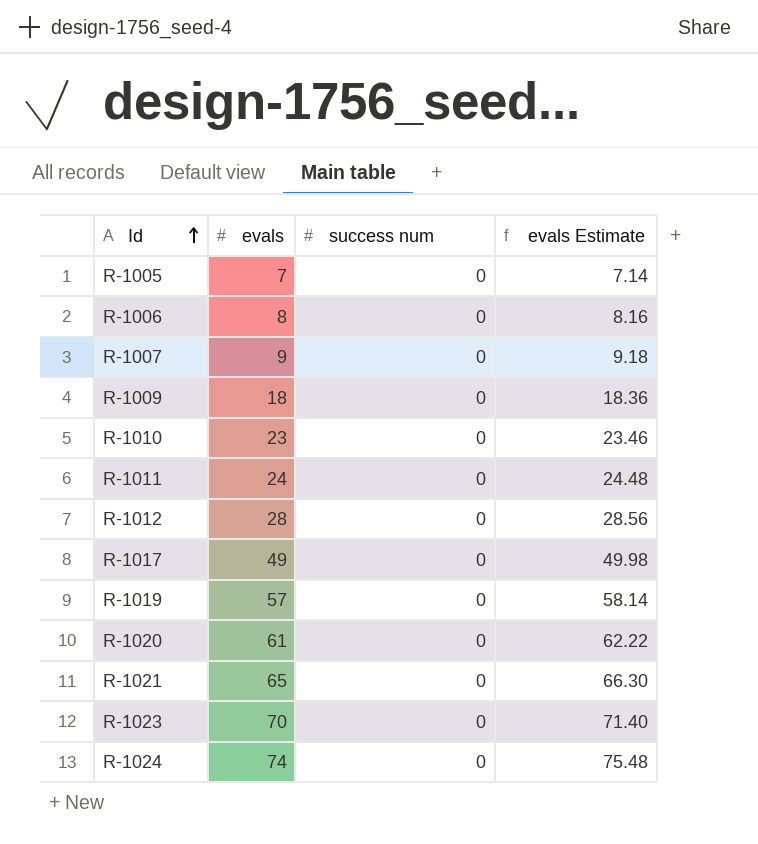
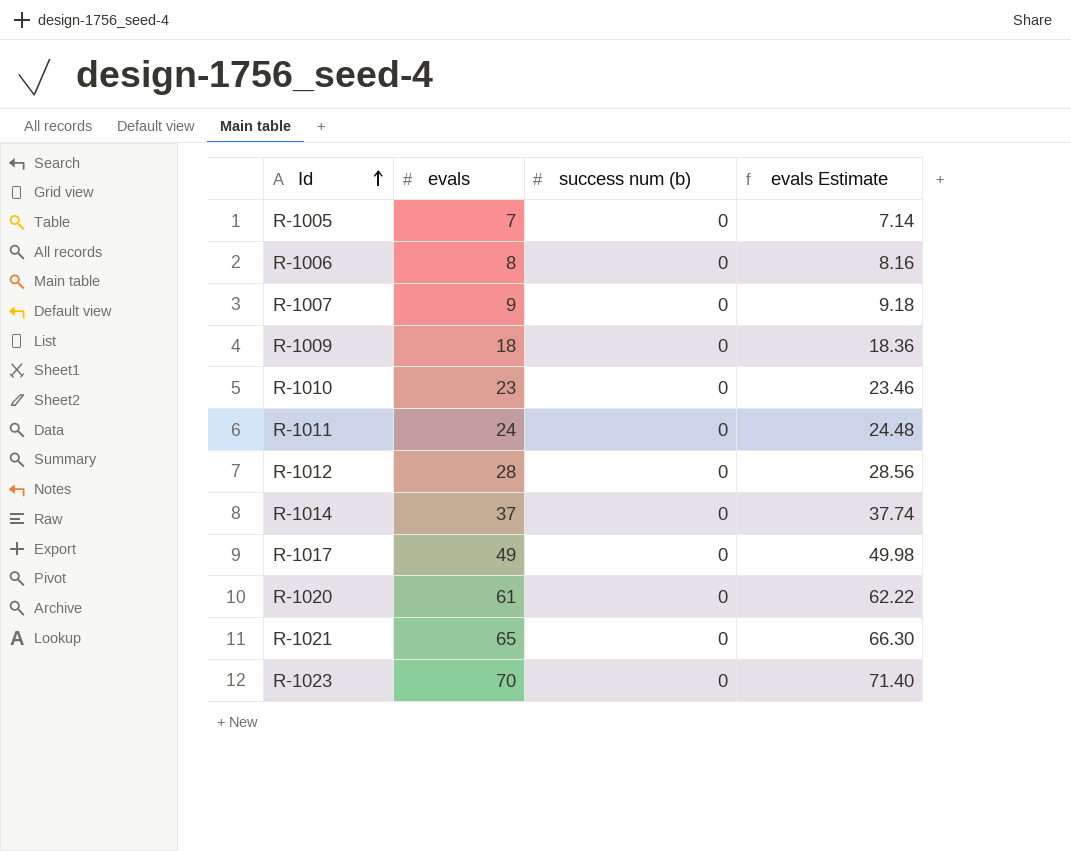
column name: success num -> success num (b)
row R-1019: 57 | 0 | 58.14 -> none
row R-1024: 74 | 0 | 75.48 -> none
row R-1014: none -> 37 | 0 | 37.74

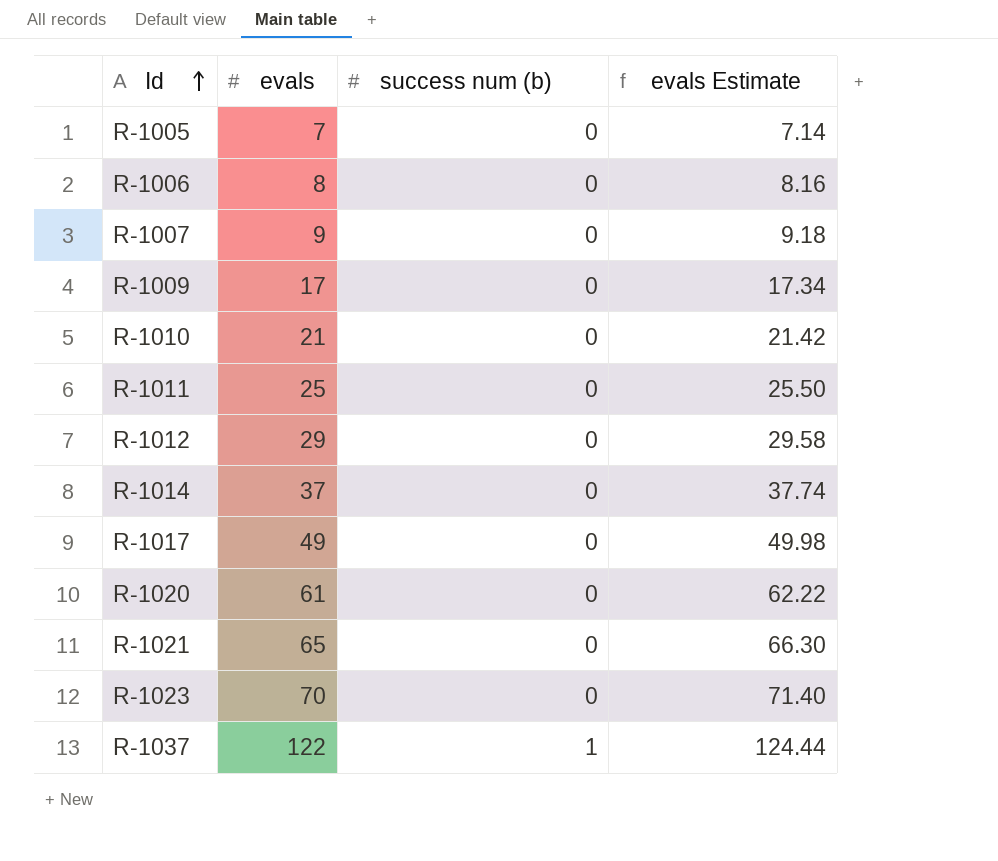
R-1009 | evals: 18 -> 17
R-1009 | evals Estimate: 18.36 -> 17.34
R-1010 | evals: 23 -> 21
R-1010 | evals Estimate: 23.46 -> 21.42
R-1011 | evals: 24 -> 25
R-1011 | evals Estimate: 24.48 -> 25.50
R-1012 | evals: 28 -> 29
R-1012 | evals Estimate: 28.56 -> 29.58
row R-1037: none -> 122 | 1 | 124.44

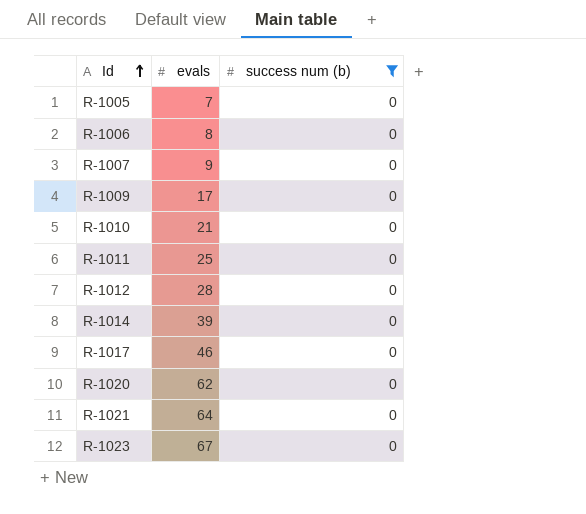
filter: none -> success num (b) = 0
column evals Estimate | formula: [evals] * 1.02 -> none
R-1012 | evals: 29 -> 28
R-1014 | evals: 37 -> 39
R-1017 | evals: 49 -> 46
R-1020 | evals: 61 -> 62
R-1021 | evals: 65 -> 64
R-1023 | evals: 70 -> 67

